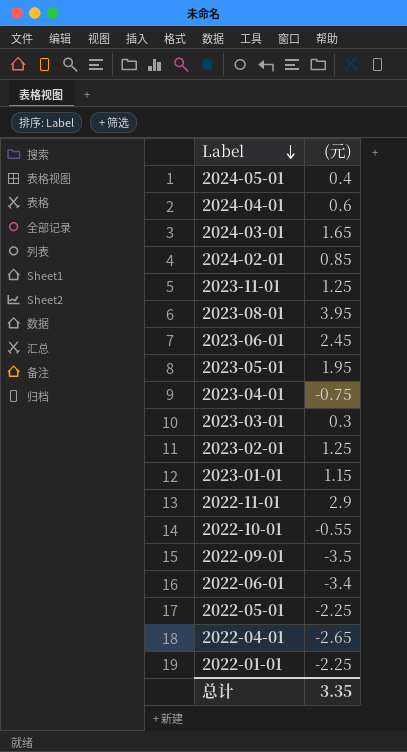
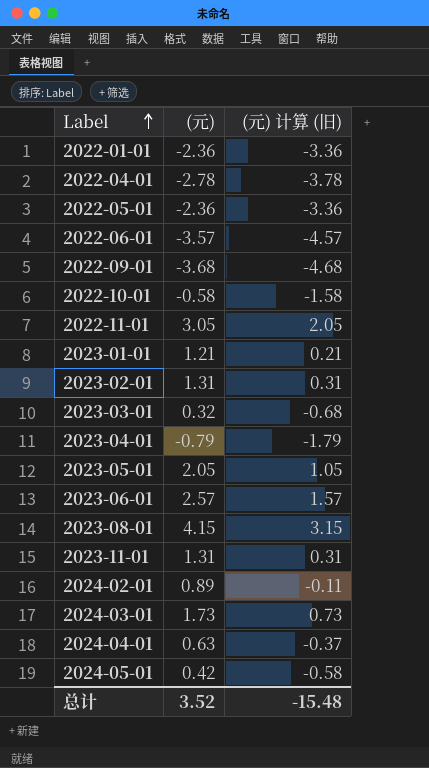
row order: Label descending -> Label ascending
column (元) 计算 (旧) | formula: none -> [(元)] - 1
2022-01-01 | (元): -2.25 -> -2.36
2022-04-01 | (元): -2.65 -> -2.78
2022-05-01 | (元): -2.25 -> -2.36
2022-06-01 | (元): -3.4 -> -3.57
2022-09-01 | (元): -3.5 -> -3.68
2022-10-01 | (元): -0.55 -> -0.58
2022-11-01 | (元): 2.9 -> 3.05
2023-01-01 | (元): 1.15 -> 1.21
2023-02-01 | (元): 1.25 -> 1.31
2023-03-01 | (元): 0.3 -> 0.32
2023-04-01 | (元): -0.75 -> -0.79
2023-05-01 | (元): 1.95 -> 2.05
2023-06-01 | (元): 2.45 -> 2.57
2023-08-01 | (元): 3.95 -> 4.15
2023-11-01 | (元): 1.25 -> 1.31
2024-02-01 | (元): 0.85 -> 0.89
2024-03-01 | (元): 1.65 -> 1.73
2024-04-01 | (元): 0.6 -> 0.63
2024-05-01 | (元): 0.4 -> 0.42
总计 | (元): 3.35 -> 3.52

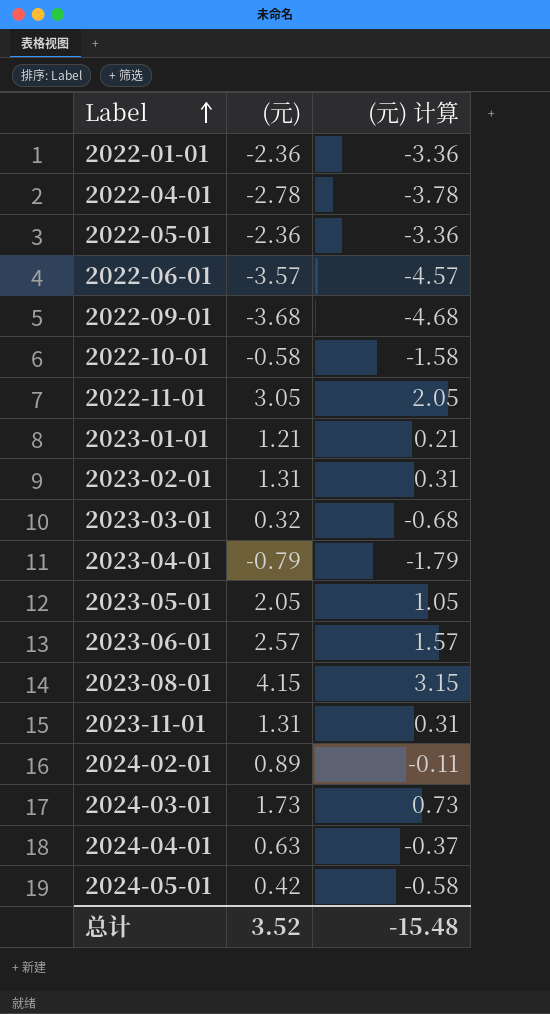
column name: (元) 计算 (旧) -> (元) 计算

